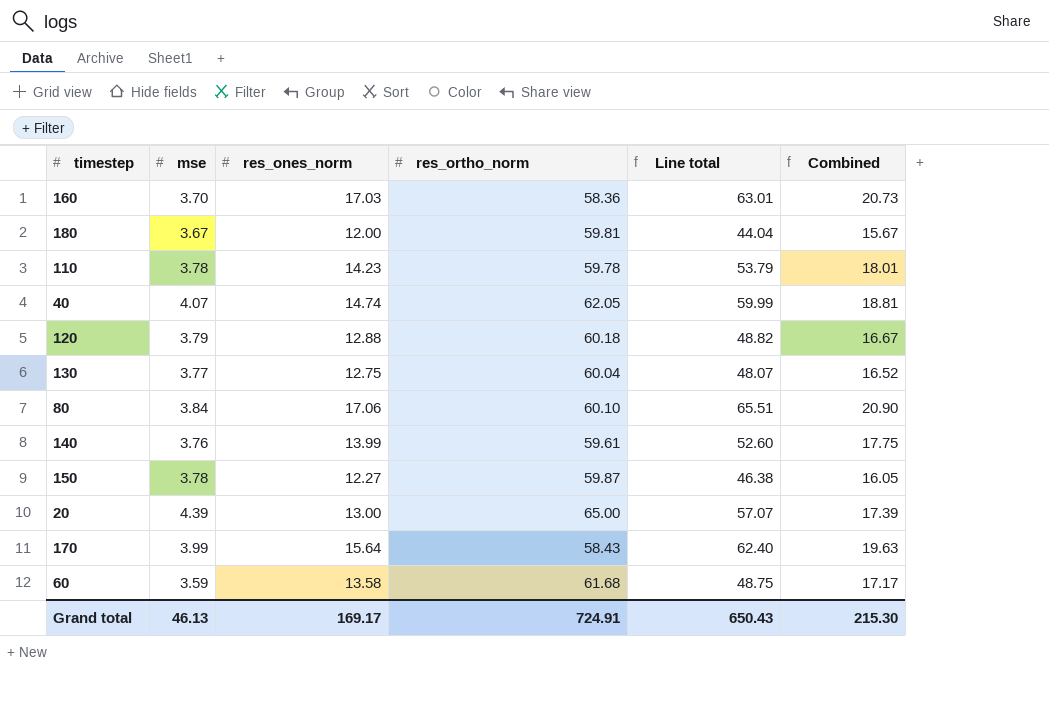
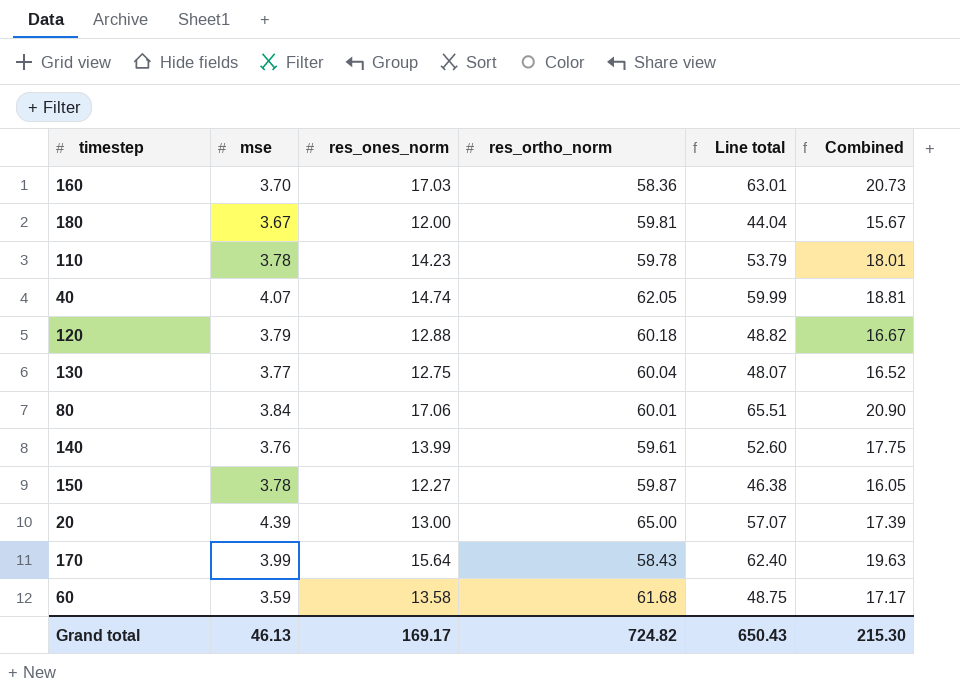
80 | res_ortho_norm: 60.10 -> 60.01
Grand total | res_ortho_norm: 724.91 -> 724.82

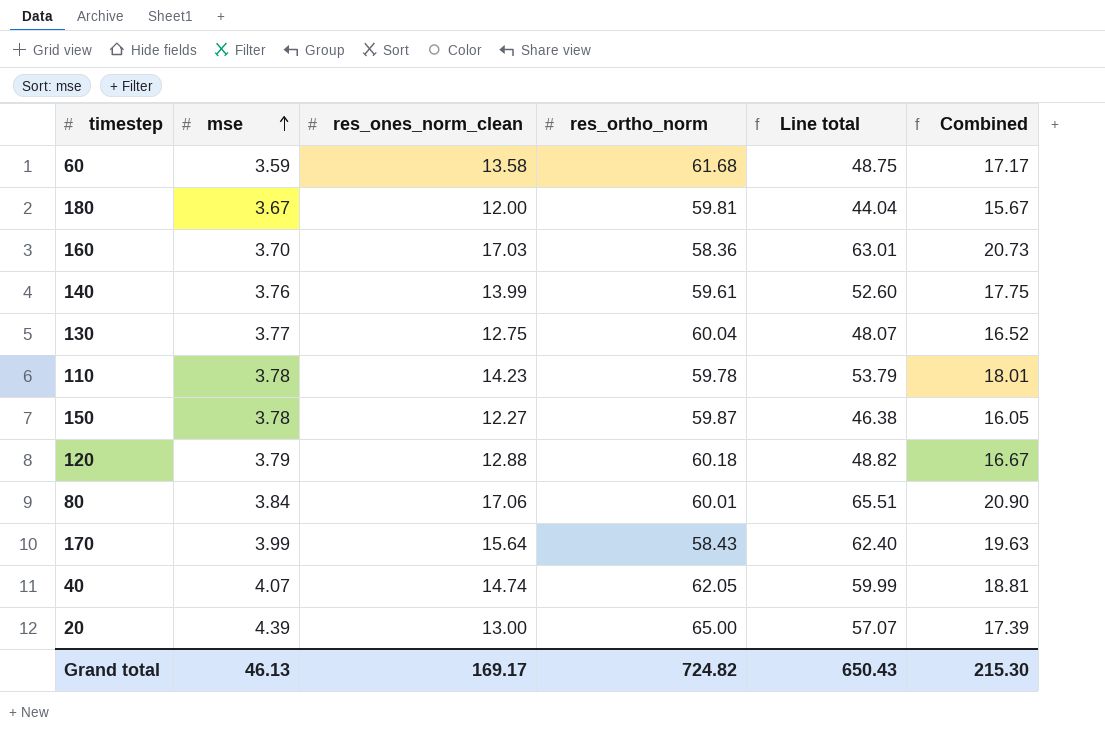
row order: none -> mse ascending
column name: res_ones_norm -> res_ones_norm_clean

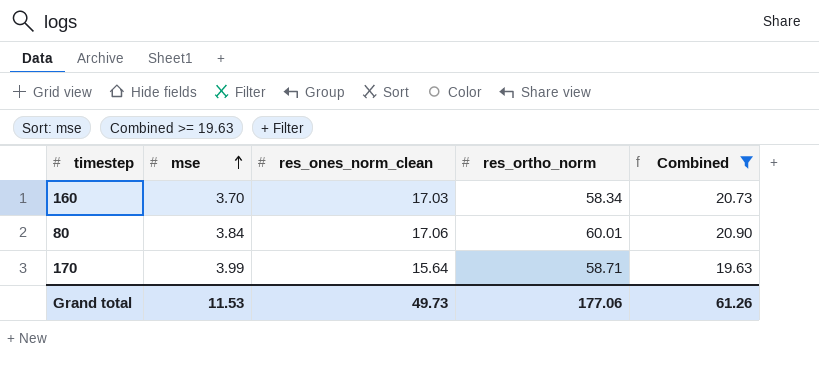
filter: none -> Combined >= 19.63
column Line total | formula: [mse] * [res_ones_norm_clean] -> none
160 | res_ortho_norm: 58.36 -> 58.34
170 | res_ortho_norm: 58.43 -> 58.71
Grand total | mse: 46.13 -> 11.53
Grand total | res_ones_norm_clean: 169.17 -> 49.73
Grand total | res_ortho_norm: 724.82 -> 177.06
Grand total | Combined: 215.30 -> 61.26

